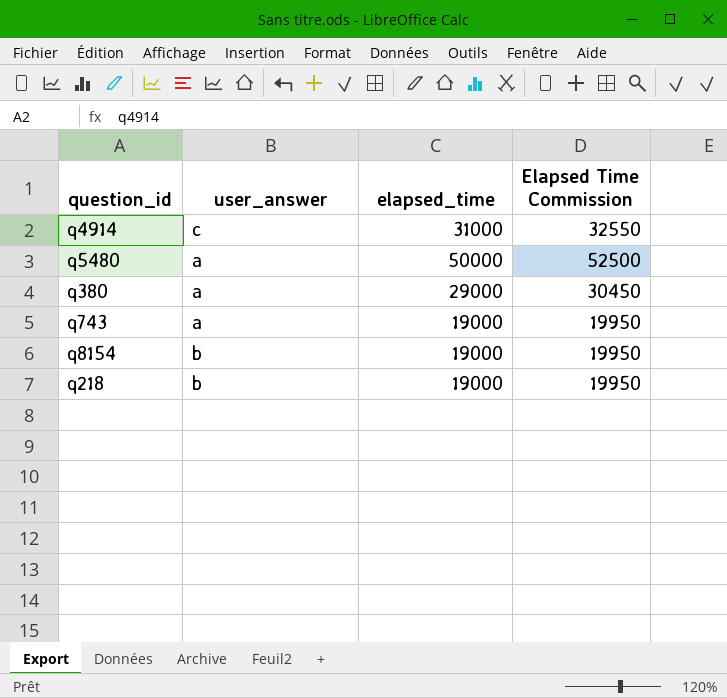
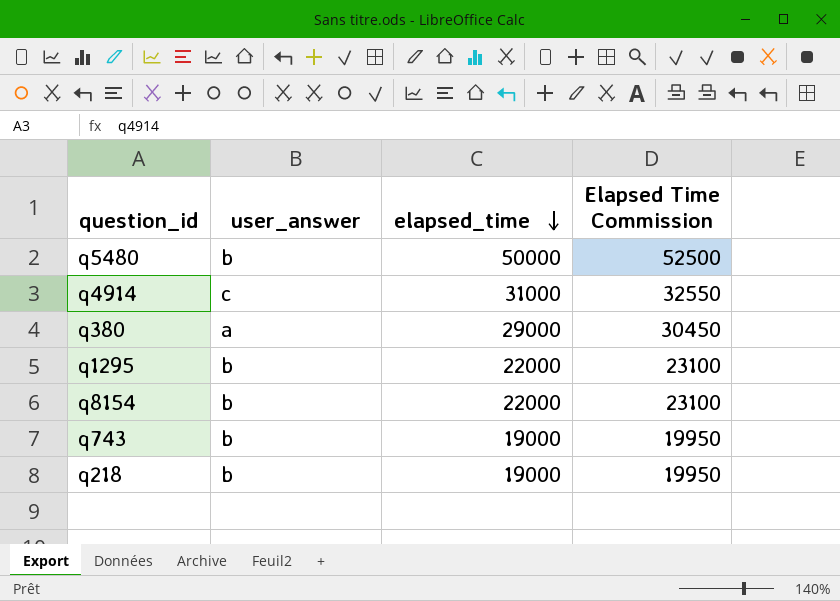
row order: none -> elapsed_time descending
q5480 | user_answer: a -> b
row q1295: none -> b | 22000 | 23100
q8154 | elapsed_time: 19000 -> 22000
q8154 | Elapsed Time Commission: 19950 -> 23100
q743 | user_answer: a -> b

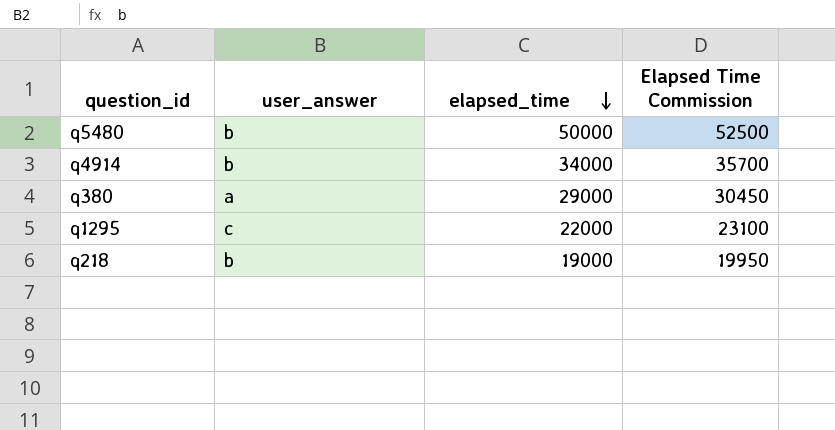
row q8154: b | 22000 | 23100 -> none
row q743: b | 19000 | 19950 -> none
q4914 | user_answer: c -> b
q4914 | elapsed_time: 31000 -> 34000
q4914 | Elapsed Time Commission: 32550 -> 35700
q1295 | user_answer: b -> c

